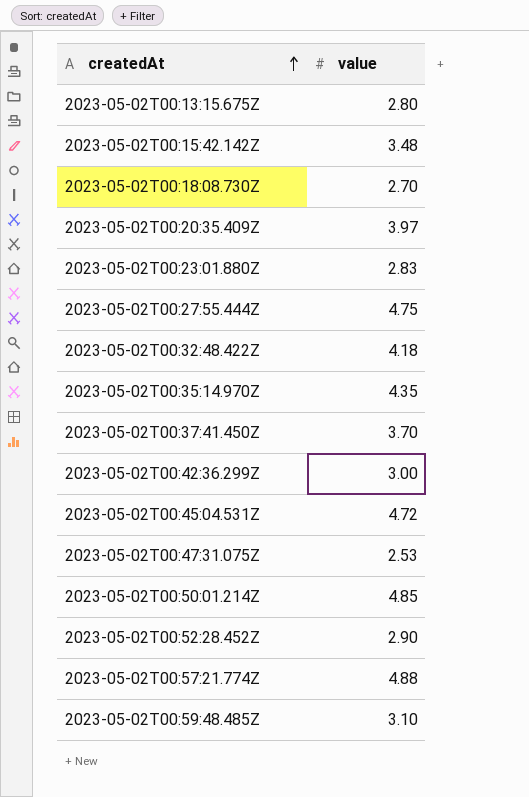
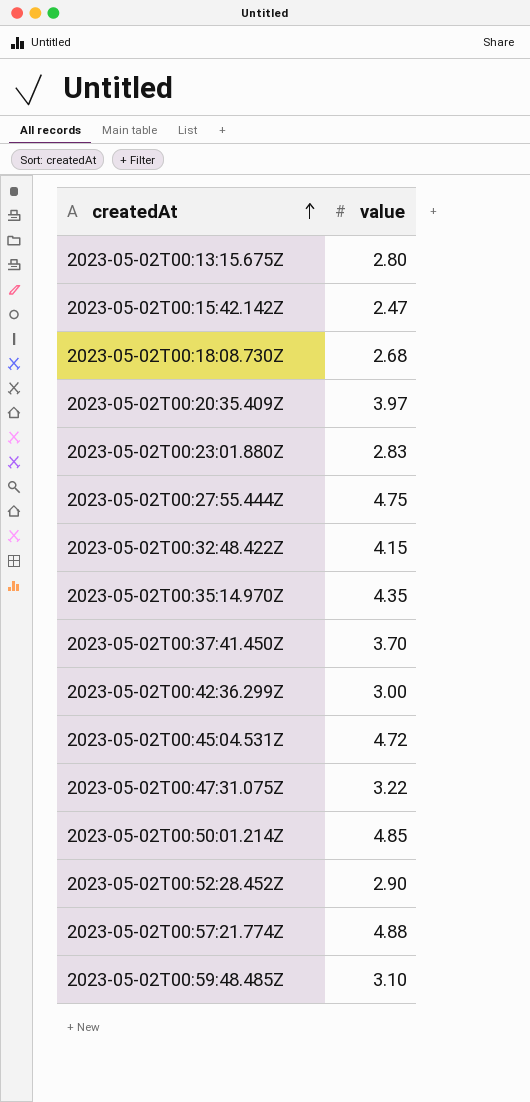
2023-05-02T00:15:42.142Z | value: 3.48 -> 2.47
2023-05-02T00:18:08.730Z | value: 2.70 -> 2.68
2023-05-02T00:32:48.422Z | value: 4.18 -> 4.15
2023-05-02T00:47:31.075Z | value: 2.53 -> 3.22

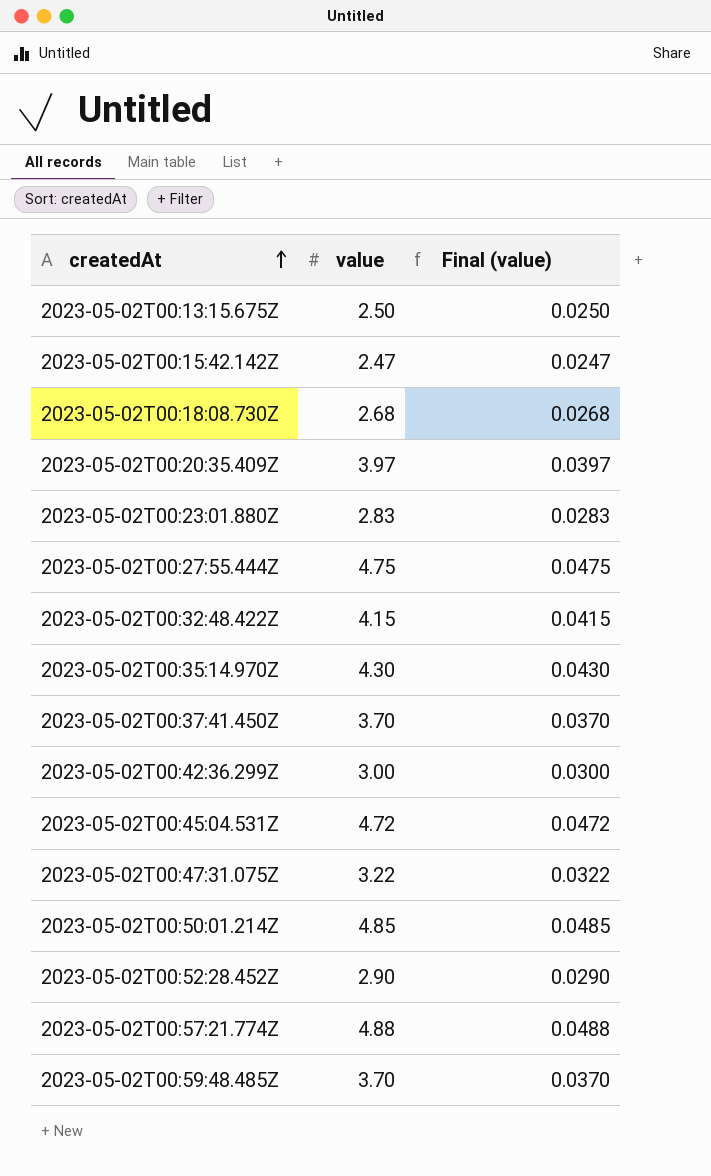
column Final (value) | formula: none -> [value] * 0.01
2023-05-02T00:13:15.675Z | value: 2.80 -> 2.50
2023-05-02T00:35:14.970Z | value: 4.35 -> 4.30
2023-05-02T00:59:48.485Z | value: 3.10 -> 3.70

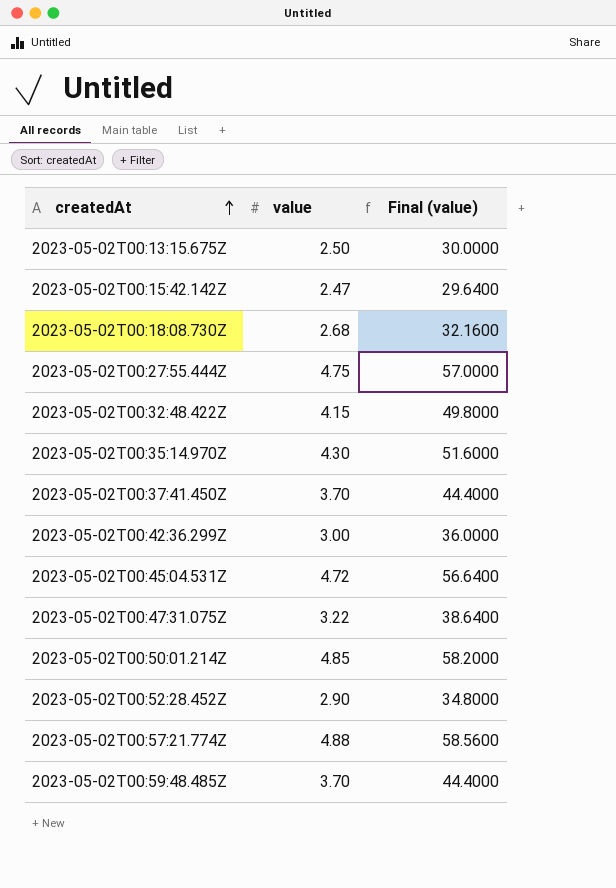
column Final (value) | formula: [value] * 0.01 -> [value] * 12
row 2023-05-02T00:20:35.409Z: 3.97 | 0.0397 -> none
row 2023-05-02T00:23:01.880Z: 2.83 | 0.0283 -> none

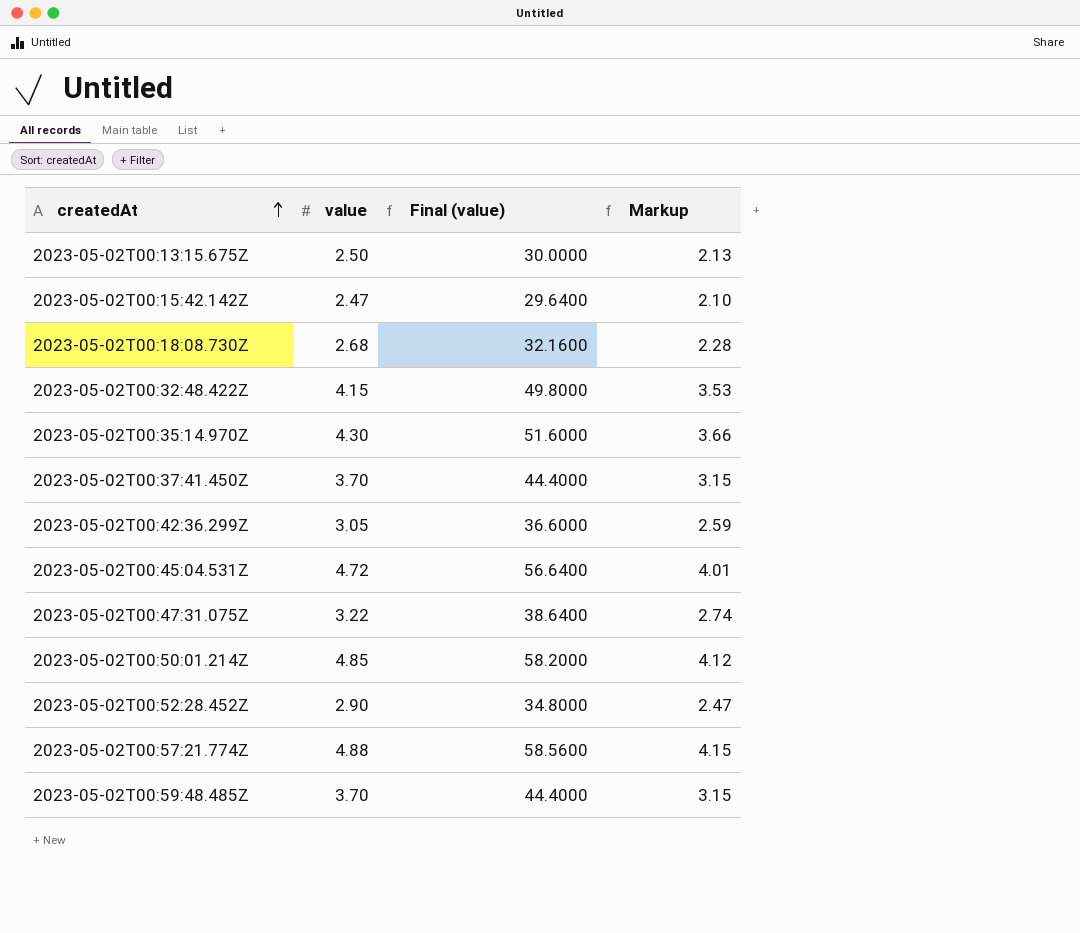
column Markup | formula: none -> [value] * 0.85
row 2023-05-02T00:27:55.444Z: 4.75 | 57.0000 -> none
2023-05-02T00:42:36.299Z | value: 3.00 -> 3.05
2023-05-02T00:42:36.299Z | Final (value): 36.0000 -> 36.6000

